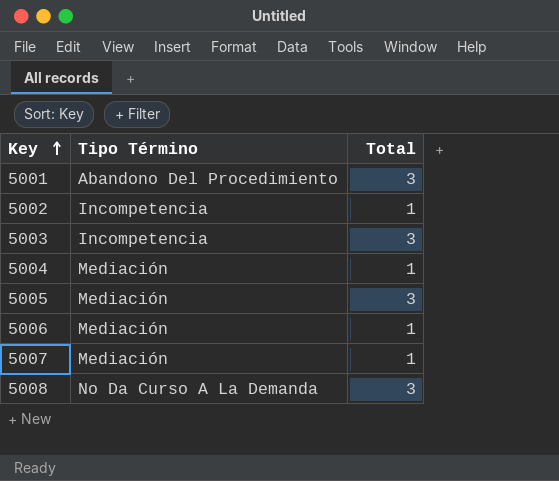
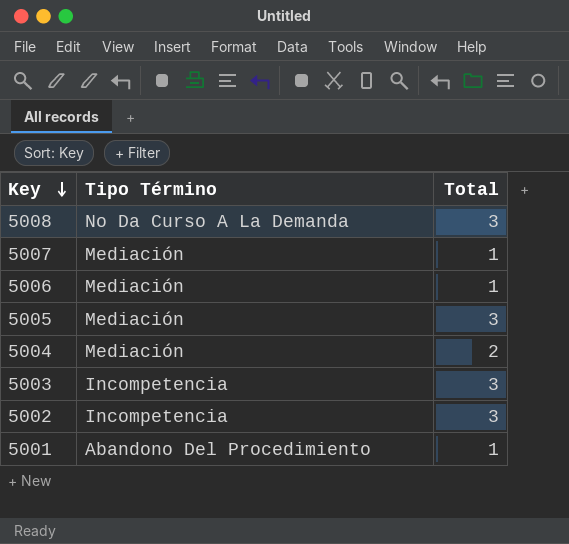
row order: Key ascending -> Key descending
5004 | Total: 1 -> 2
5002 | Total: 1 -> 3
5001 | Total: 3 -> 1

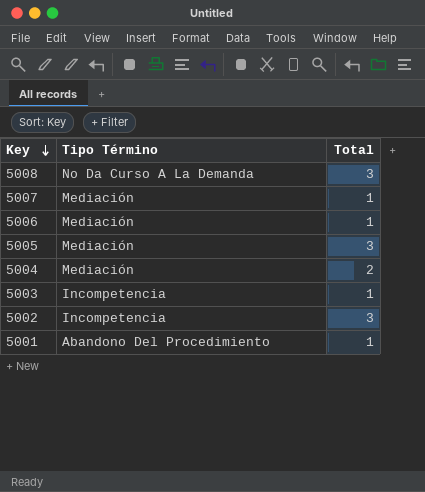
5003 | Total: 3 -> 1

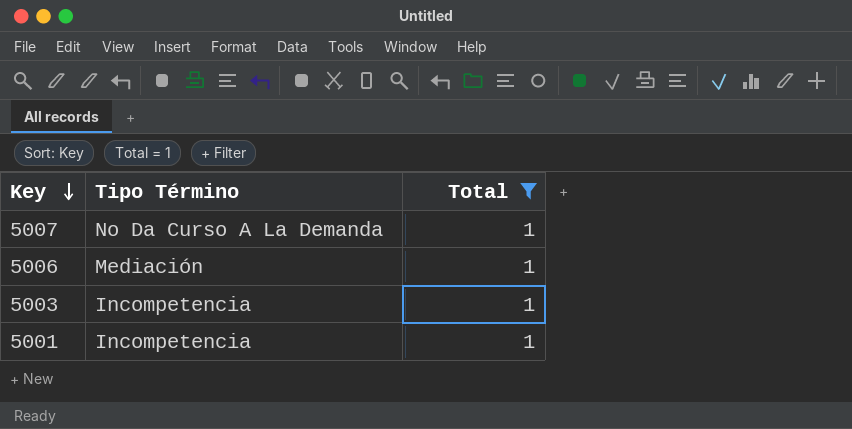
filter: none -> Total = 1
5007 | Tipo Término: Mediación -> No Da Curso A La Demanda
5001 | Tipo Término: Abandono Del Procedimiento -> Incompetencia

